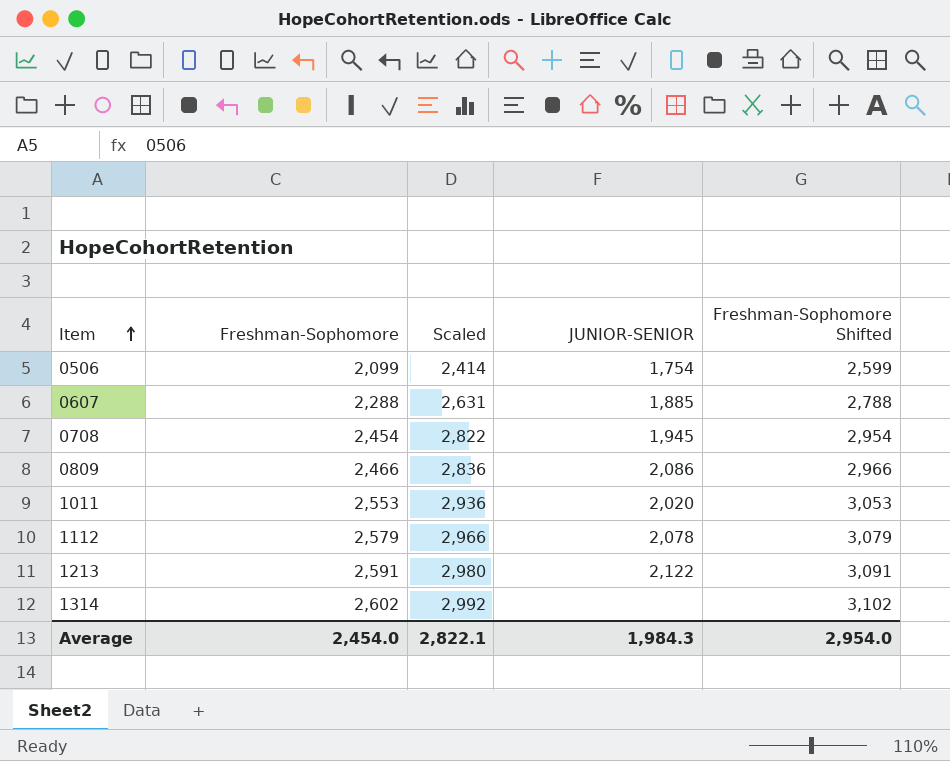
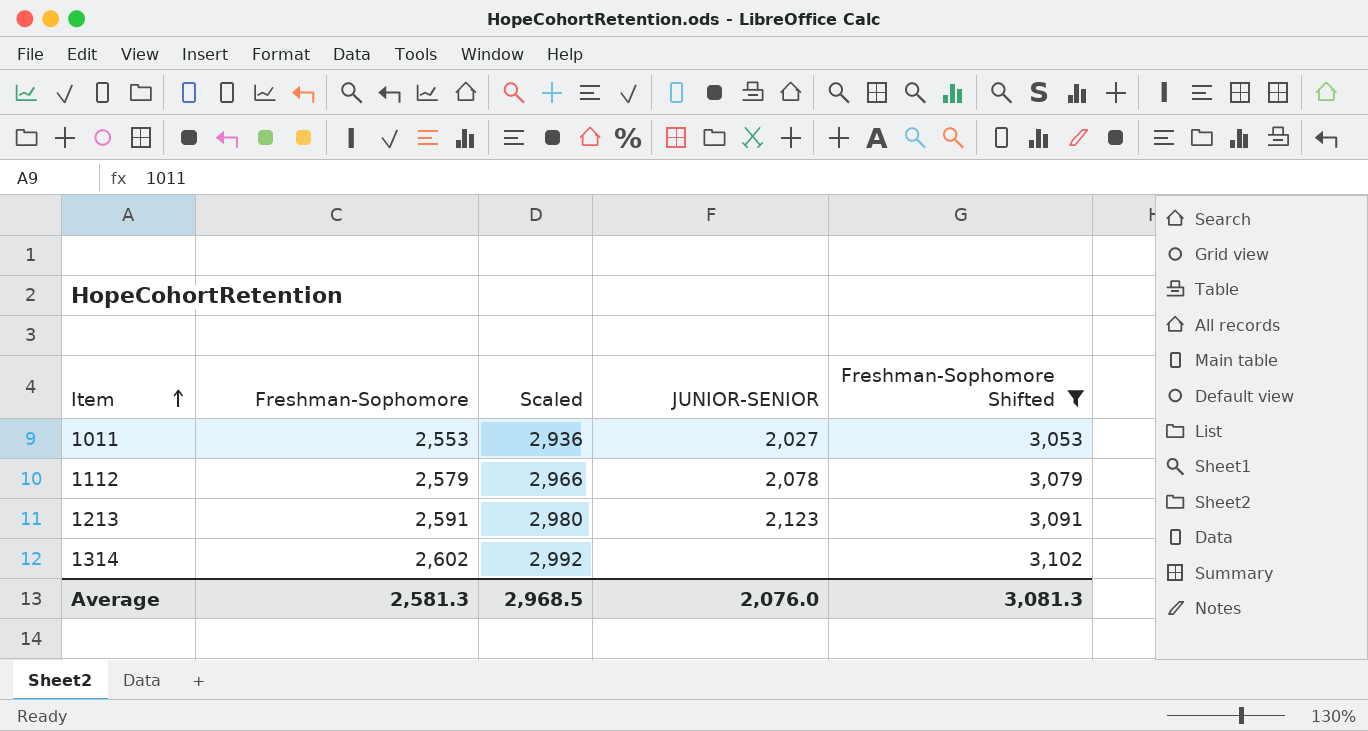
filter: none -> Freshman-Sophomore Shifted >= 3,053
1011 | JUNIOR-SENIOR: 2,020 -> 2,027
1213 | JUNIOR-SENIOR: 2,122 -> 2,123
Average | Freshman-Sophomore: 2,454.0 -> 2,581.3
Average | Scaled: 2,822.1 -> 2,968.5
Average | JUNIOR-SENIOR: 1,984.3 -> 2,076.0
Average | Freshman-Sophomore Shifted: 2,954.0 -> 3,081.3

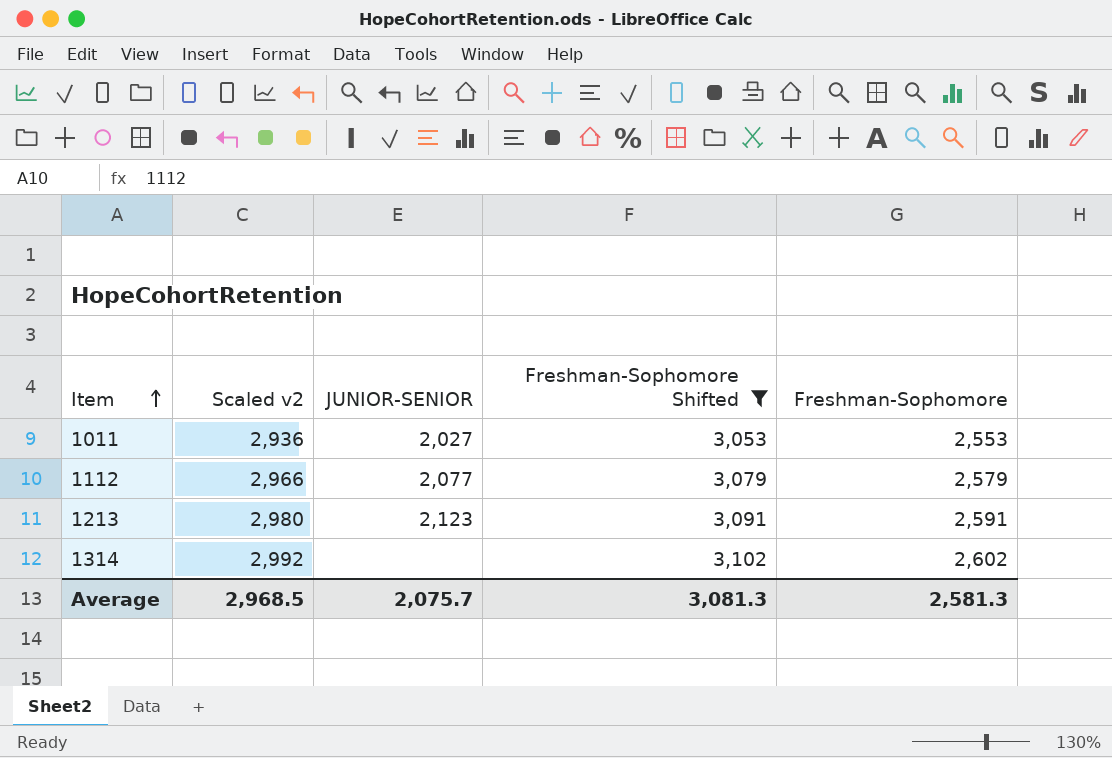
column name: Scaled -> Scaled v2
column Freshman-Sophomore | position: 2 -> 5
1112 | JUNIOR-SENIOR: 2,078 -> 2,077
Average | JUNIOR-SENIOR: 2,076.0 -> 2,075.7

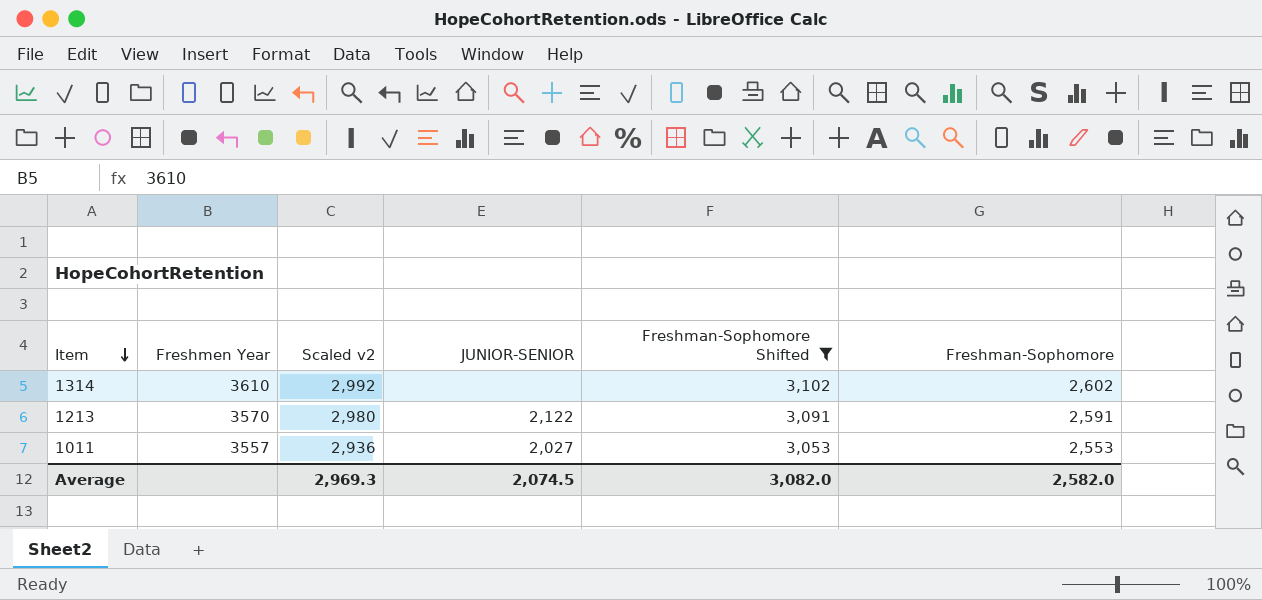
row order: Item ascending -> Item descending
column Freshmen Year | position: none -> 2
row 1112: 2,966 | 2,077 | 3,079 | 2,579 -> none
1213 | JUNIOR-SENIOR: 2,123 -> 2,122
Average | Scaled v2: 2,968.5 -> 2,969.3
Average | JUNIOR-SENIOR: 2,075.7 -> 2,074.5
Average | Freshman-Sophomore Shifted: 3,081.3 -> 3,082.0
Average | Freshman-Sophomore: 2,581.3 -> 2,582.0

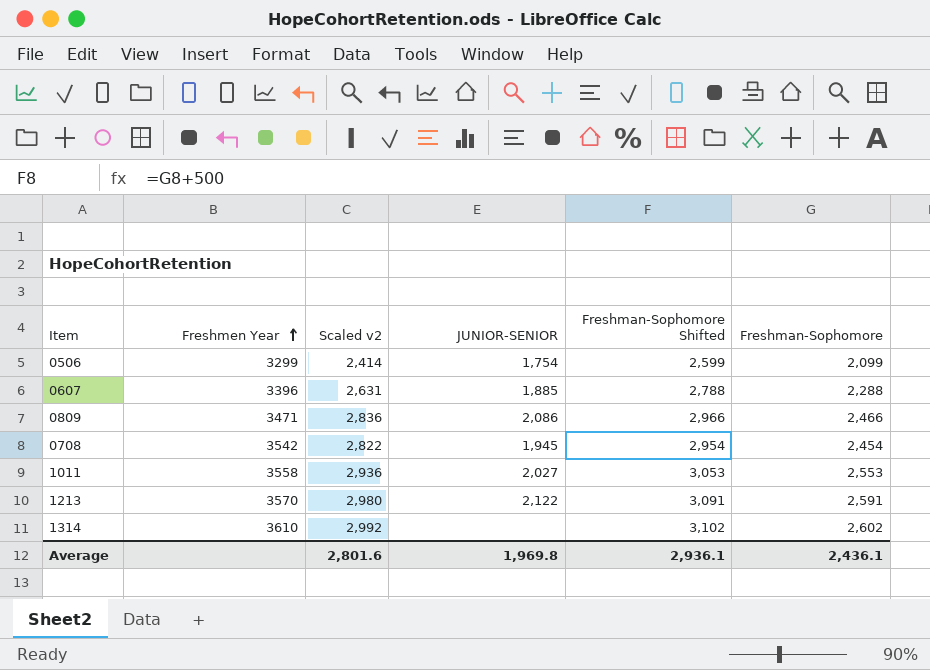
filter: Freshman-Sophomore Shifted >= 3,053 -> none
row order: Item descending -> Freshmen Year ascending
1011 | Freshmen Year: 3557 -> 3558
Average | Scaled v2: 2,969.3 -> 2,801.6
Average | JUNIOR-SENIOR: 2,074.5 -> 1,969.8
Average | Freshman-Sophomore Shifted: 3,082.0 -> 2,936.1
Average | Freshman-Sophomore: 2,582.0 -> 2,436.1

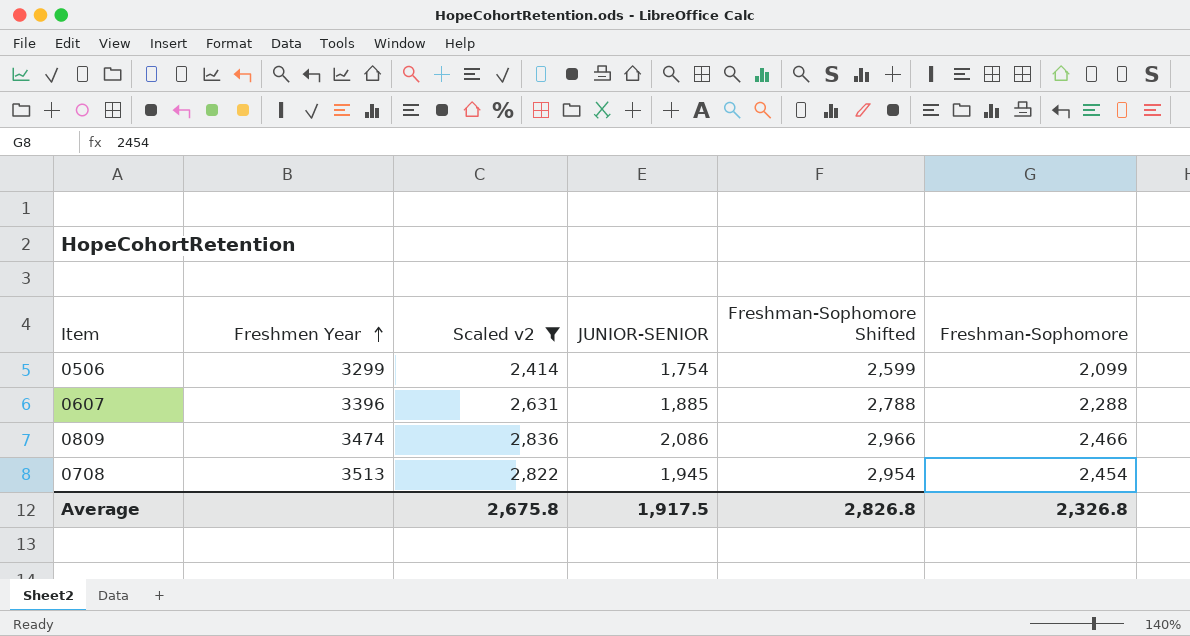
filter: none -> Scaled v2 <= 2,836
0809 | Freshmen Year: 3471 -> 3474
0708 | Freshmen Year: 3542 -> 3513
Average | Scaled v2: 2,801.6 -> 2,675.8
Average | JUNIOR-SENIOR: 1,969.8 -> 1,917.5
Average | Freshman-Sophomore Shifted: 2,936.1 -> 2,826.8
Average | Freshman-Sophomore: 2,436.1 -> 2,326.8

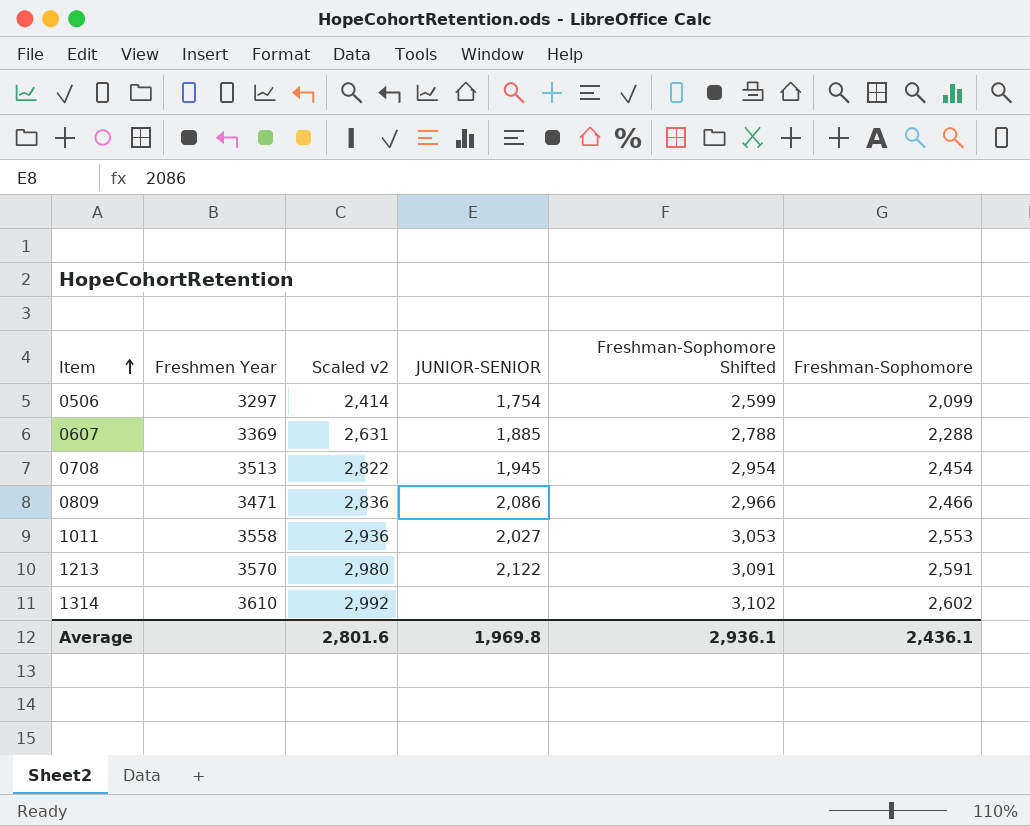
filter: Scaled v2 <= 2,836 -> none
row order: Freshmen Year ascending -> Item ascending
0506 | Freshmen Year: 3299 -> 3297
0607 | Freshmen Year: 3396 -> 3369
0809 | Freshmen Year: 3474 -> 3471
Average | Scaled v2: 2,675.8 -> 2,801.6
Average | JUNIOR-SENIOR: 1,917.5 -> 1,969.8
Average | Freshman-Sophomore Shifted: 2,826.8 -> 2,936.1
Average | Freshman-Sophomore: 2,326.8 -> 2,436.1

